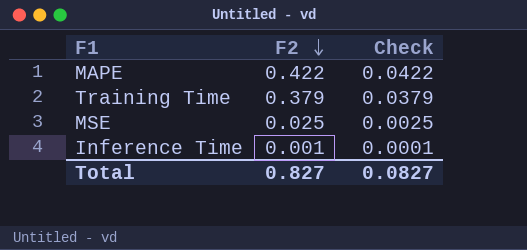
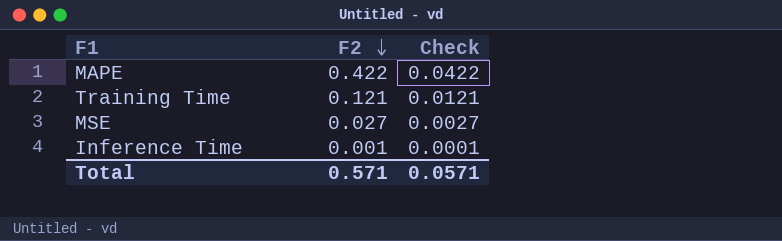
Training Time | F2: 0.379 -> 0.121
Training Time | Check: 0.0379 -> 0.0121
MSE | F2: 0.025 -> 0.027
MSE | Check: 0.0025 -> 0.0027
Total | F2: 0.827 -> 0.571
Total | Check: 0.0827 -> 0.0571

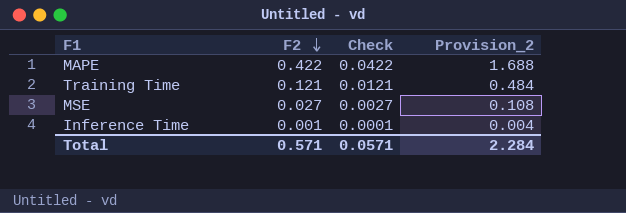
column Provision_2 | formula: none -> [F2] * 4

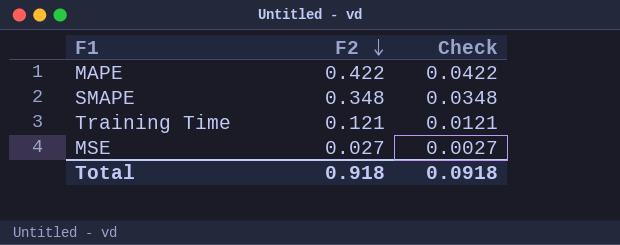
column Provision_2 | formula: [F2] * 4 -> none
row Inference Time: 0.001 | 0.0001 | 0.004 -> none
row SMAPE: none -> 0.348 | 0.0348
Total | F2: 0.571 -> 0.918
Total | Check: 0.0571 -> 0.0918

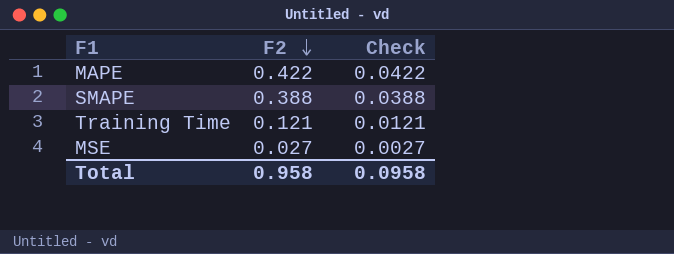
SMAPE | F2: 0.348 -> 0.388
SMAPE | Check: 0.0348 -> 0.0388
Total | F2: 0.918 -> 0.958
Total | Check: 0.0918 -> 0.0958

